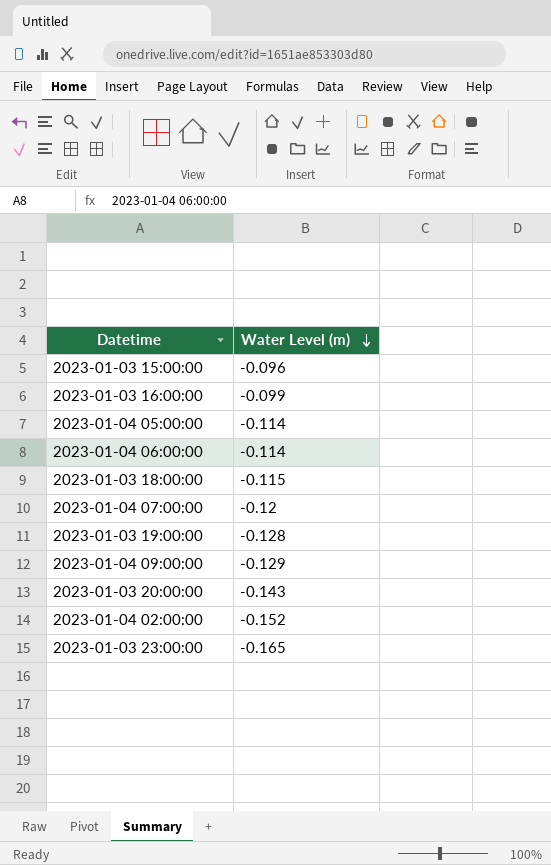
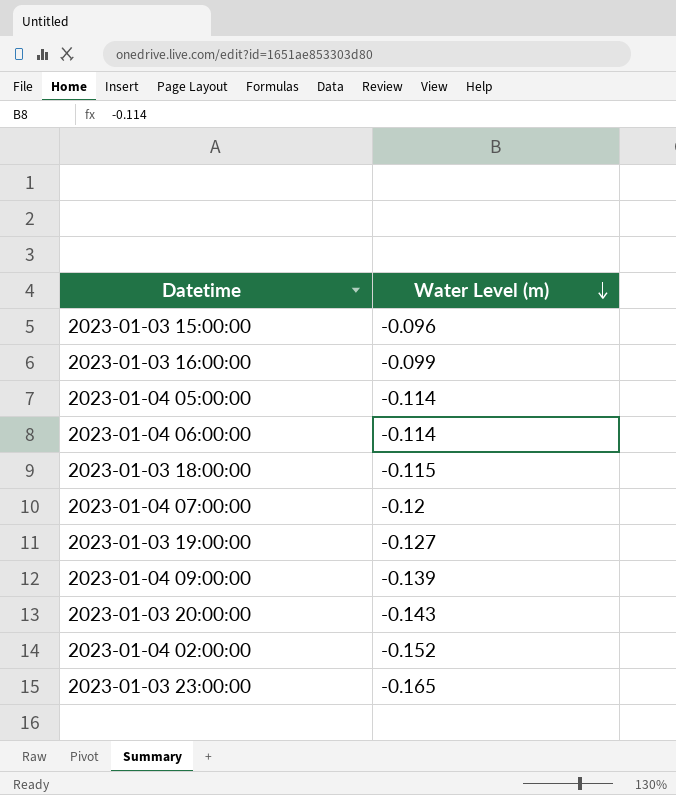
2023-01-03 19:00:00 | Water Level (m): -0.128 -> -0.127
2023-01-04 09:00:00 | Water Level (m): -0.129 -> -0.139

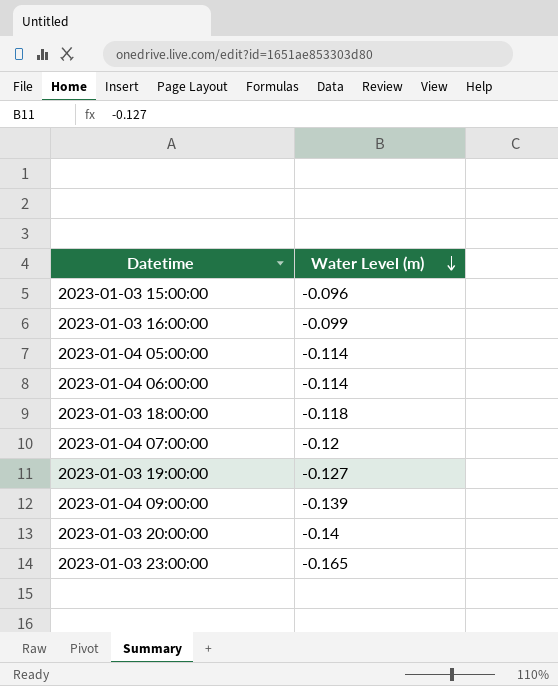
row 2023-01-04 02:00:00: -0.152 -> none
2023-01-03 18:00:00 | Water Level (m): -0.115 -> -0.118
2023-01-03 20:00:00 | Water Level (m): -0.143 -> -0.14

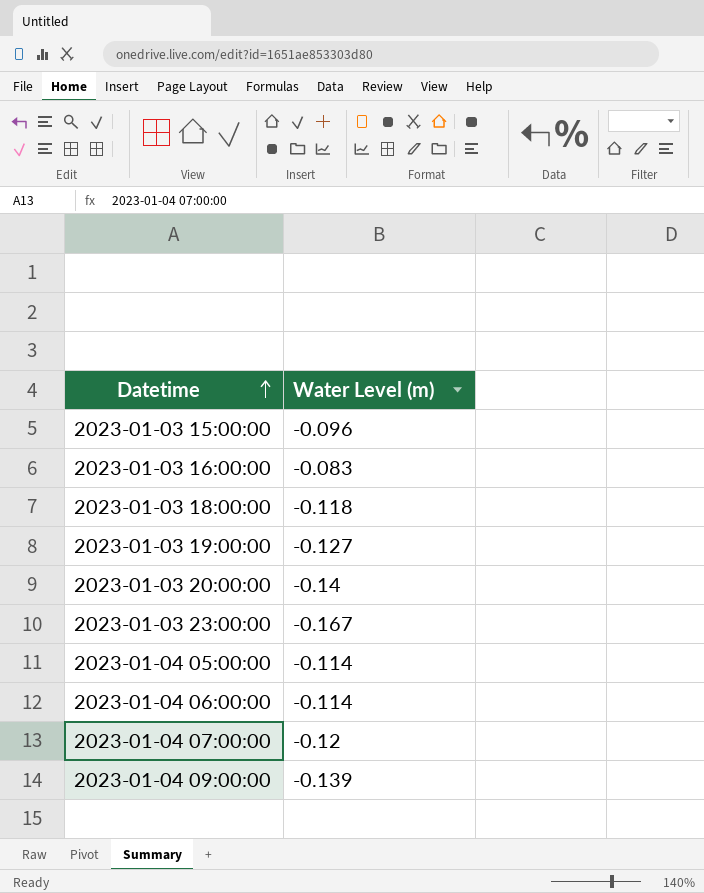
row order: Water Level (m) descending -> Datetime ascending
2023-01-03 16:00:00 | Water Level (m): -0.099 -> -0.083
2023-01-03 23:00:00 | Water Level (m): -0.165 -> -0.167

